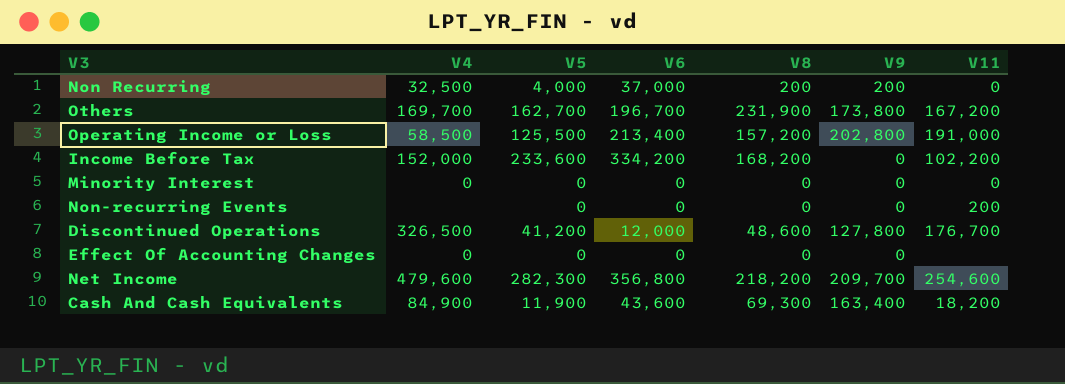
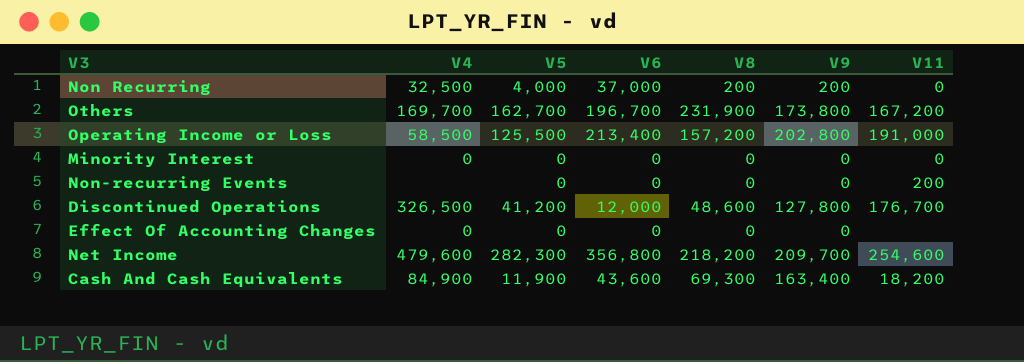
row Income Before Tax: 152,000 | 233,600 | 334,200 | 168,200 | 0 | 102,200 -> none

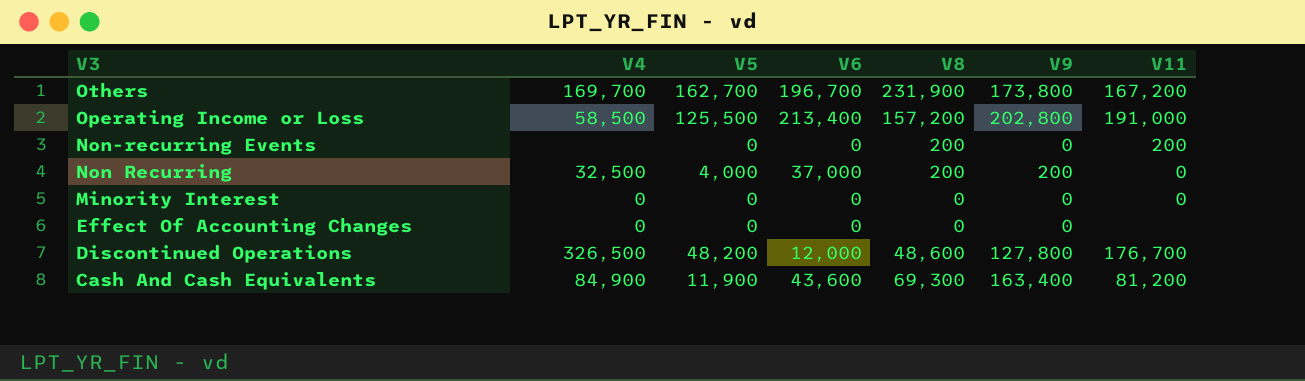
row order: none -> V3 descending
row Net Income: 479,600 | 282,300 | 356,800 | 218,200 | 209,700 | 254,600 -> none
Non-recurring Events | V8: 0 -> 200
Discontinued Operations | V5: 41,200 -> 48,200
Cash And Cash Equivalents | V11: 18,200 -> 81,200

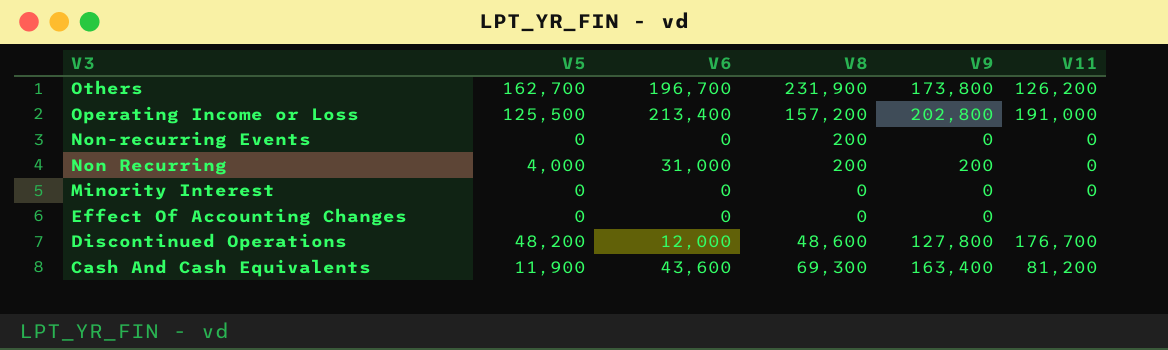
column V4 | position: 2 -> none
Others | V11: 167,200 -> 126,200
Non-recurring Events | V11: 200 -> 0
Non Recurring | V6: 37,000 -> 31,000

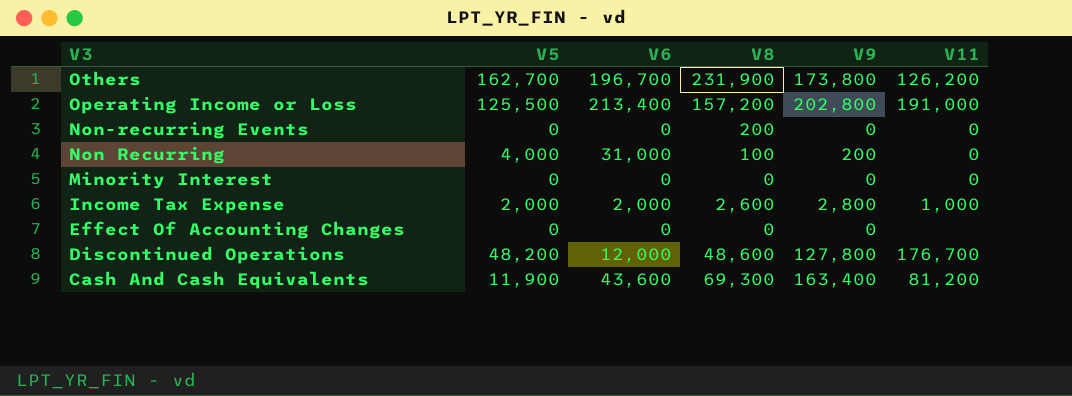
Non Recurring | V8: 200 -> 100
row Income Tax Expense: none -> 2,000 | 2,000 | 2,600 | 2,800 | 1,000

